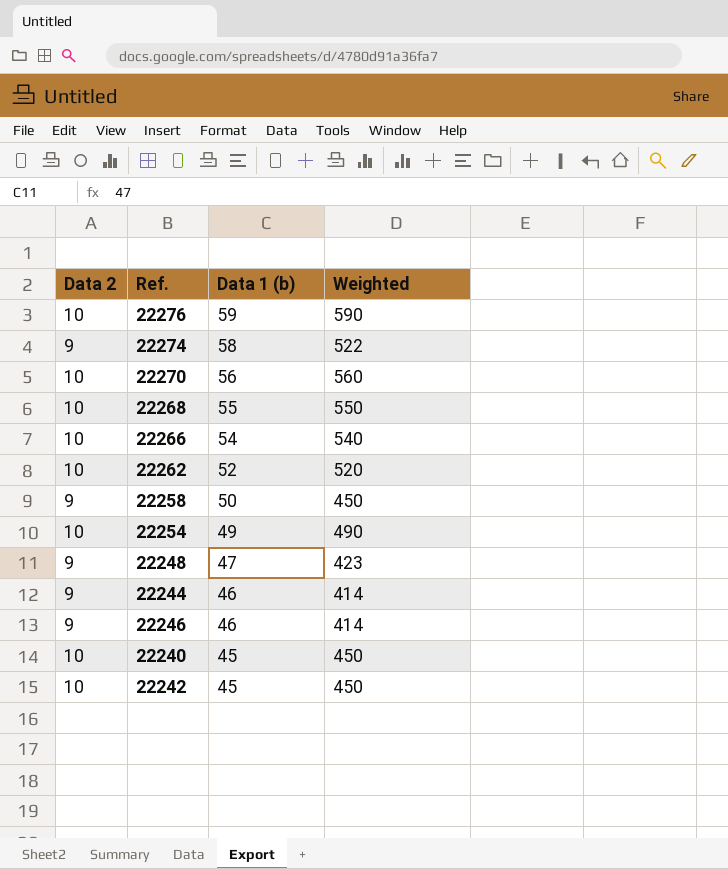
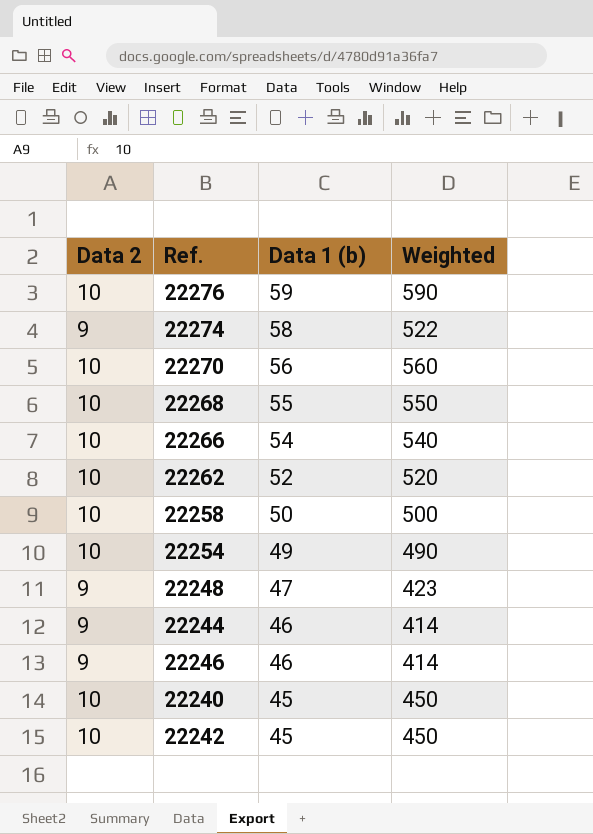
22258 | Data 2: 9 -> 10
22258 | Weighted: 450 -> 500

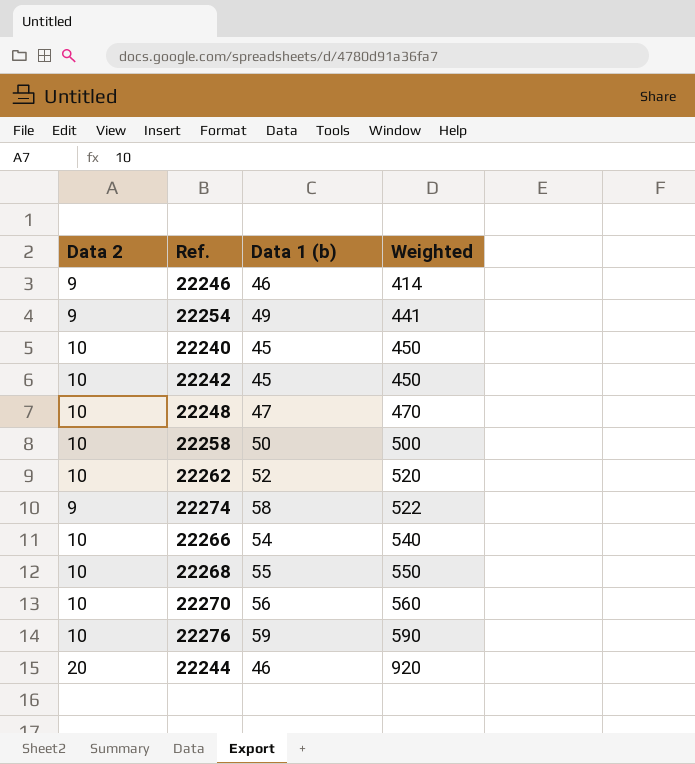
row order: Data 1 (b) descending -> Weighted ascending
22254 | Data 2: 10 -> 9
22254 | Weighted: 490 -> 441
22248 | Data 2: 9 -> 10
22248 | Weighted: 423 -> 470
22244 | Data 2: 9 -> 20
22244 | Weighted: 414 -> 920

